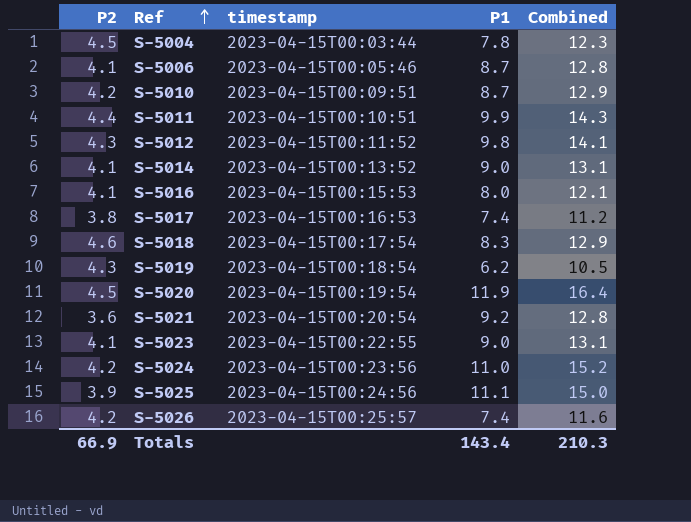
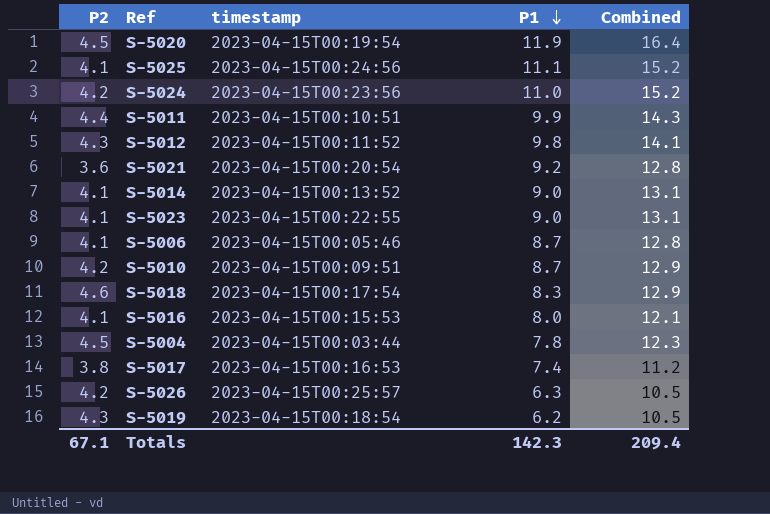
row order: Ref ascending -> P1 descending
S-5025 | P2: 3.9 -> 4.1
S-5025 | Combined: 15.0 -> 15.2
S-5026 | P1: 7.4 -> 6.3
S-5026 | Combined: 11.6 -> 10.5
Totals | P2: 66.9 -> 67.1
Totals | P1: 143.4 -> 142.3
Totals | Combined: 210.3 -> 209.4

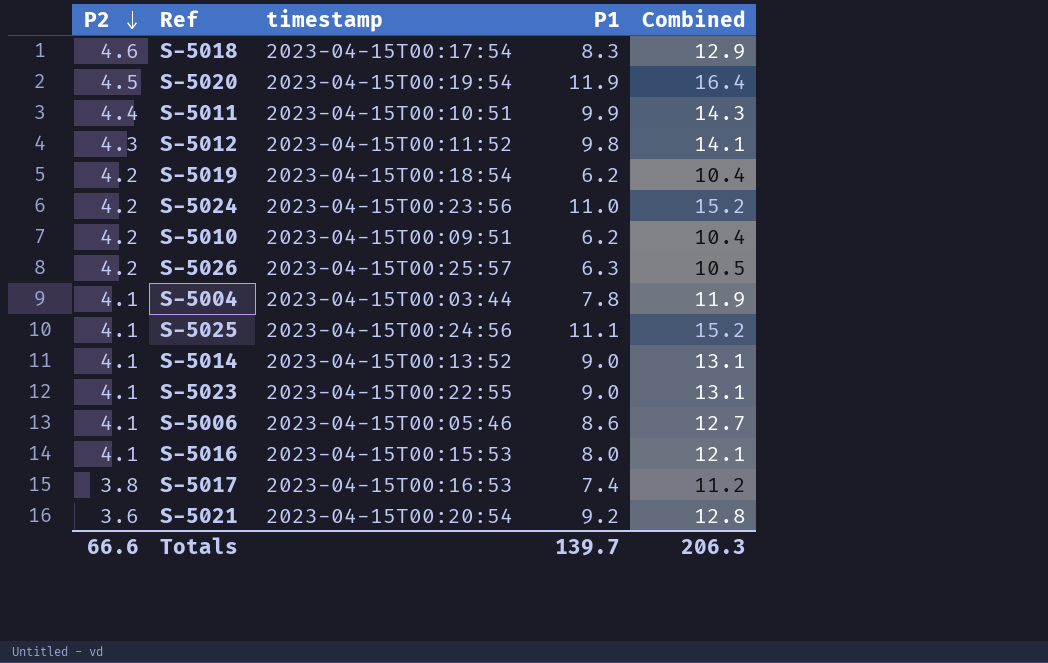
row order: P1 descending -> P2 descending
S-5019 | P2: 4.3 -> 4.2
S-5019 | Combined: 10.5 -> 10.4
S-5010 | P1: 8.7 -> 6.2
S-5010 | Combined: 12.9 -> 10.4
S-5004 | P2: 4.5 -> 4.1
S-5004 | Combined: 12.3 -> 11.9
S-5006 | P1: 8.7 -> 8.6
S-5006 | Combined: 12.8 -> 12.7
Totals | P2: 67.1 -> 66.6
Totals | P1: 142.3 -> 139.7
Totals | Combined: 209.4 -> 206.3

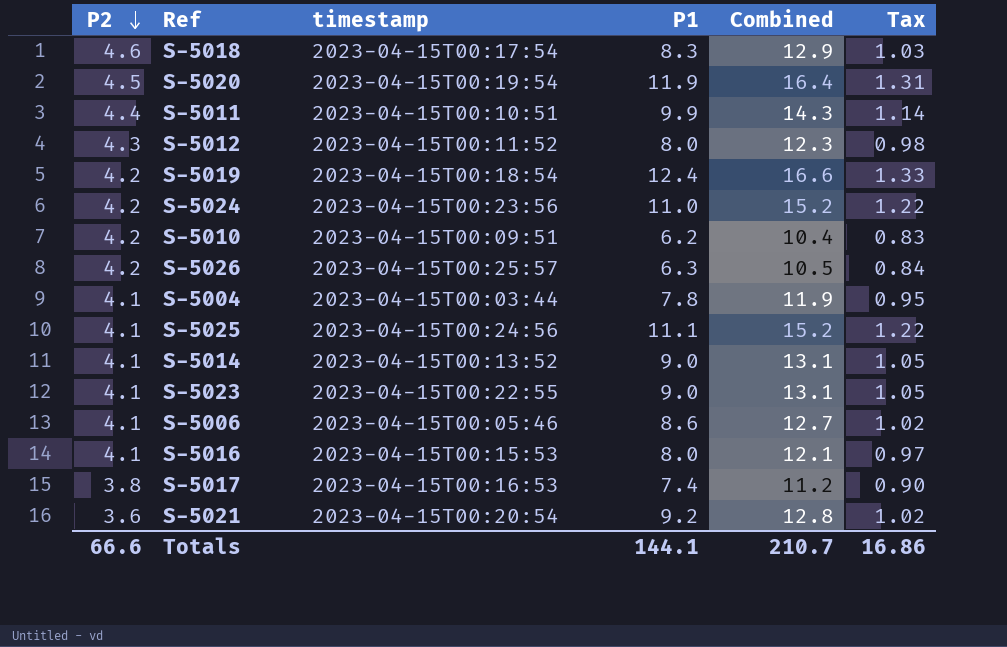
column Tax | formula: none -> [Combined] * 0.08
S-5012 | P1: 9.8 -> 8.0
S-5012 | Combined: 14.1 -> 12.3
S-5019 | P1: 6.2 -> 12.4
S-5019 | Combined: 10.4 -> 16.6
Totals | P1: 139.7 -> 144.1
Totals | Combined: 206.3 -> 210.7

